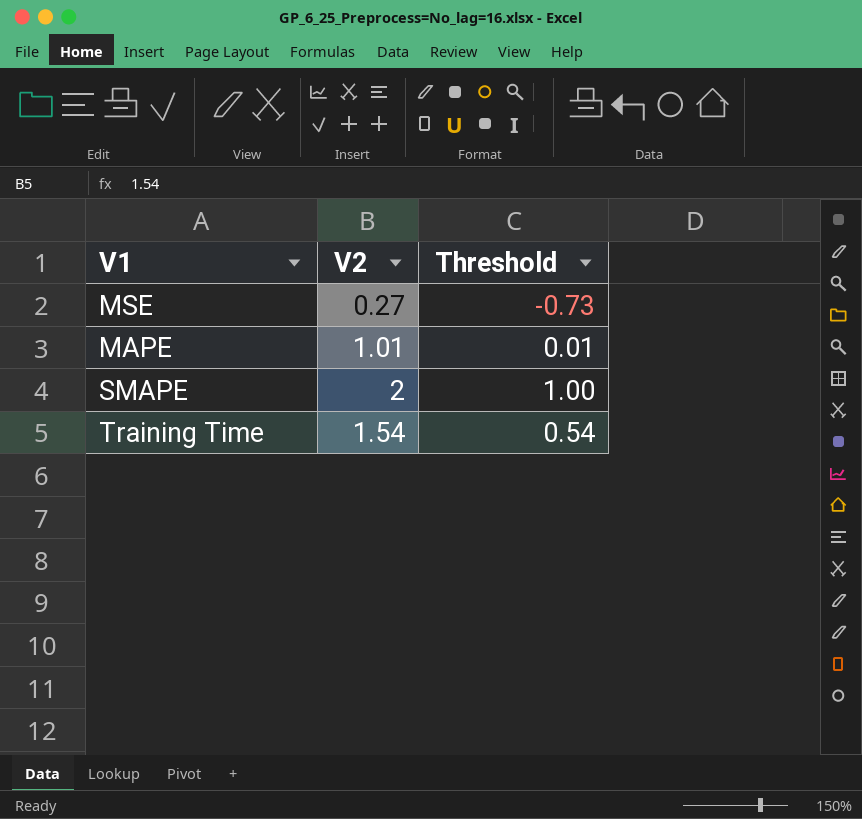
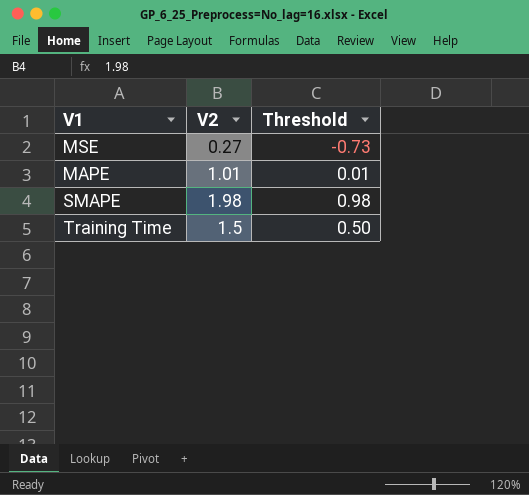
SMAPE | V2: 2 -> 1.98
SMAPE | Threshold: 1.00 -> 0.98
Training Time | V2: 1.54 -> 1.5
Training Time | Threshold: 0.54 -> 0.50

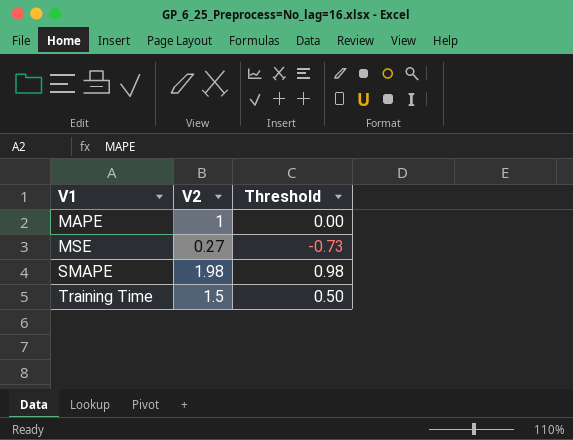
row order: none -> V1 ascending
MAPE | V2: 1.01 -> 1
MAPE | Threshold: 0.01 -> 0.00

